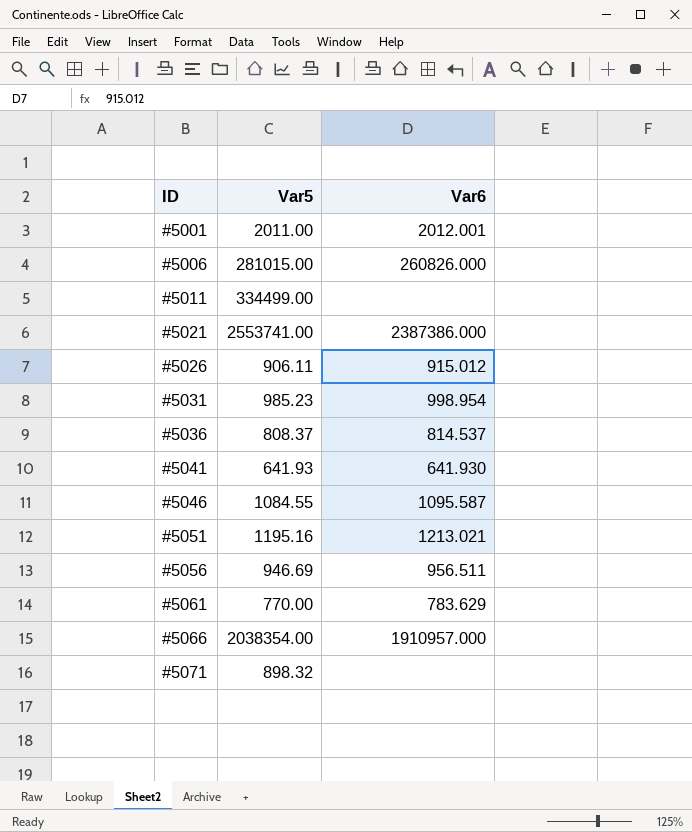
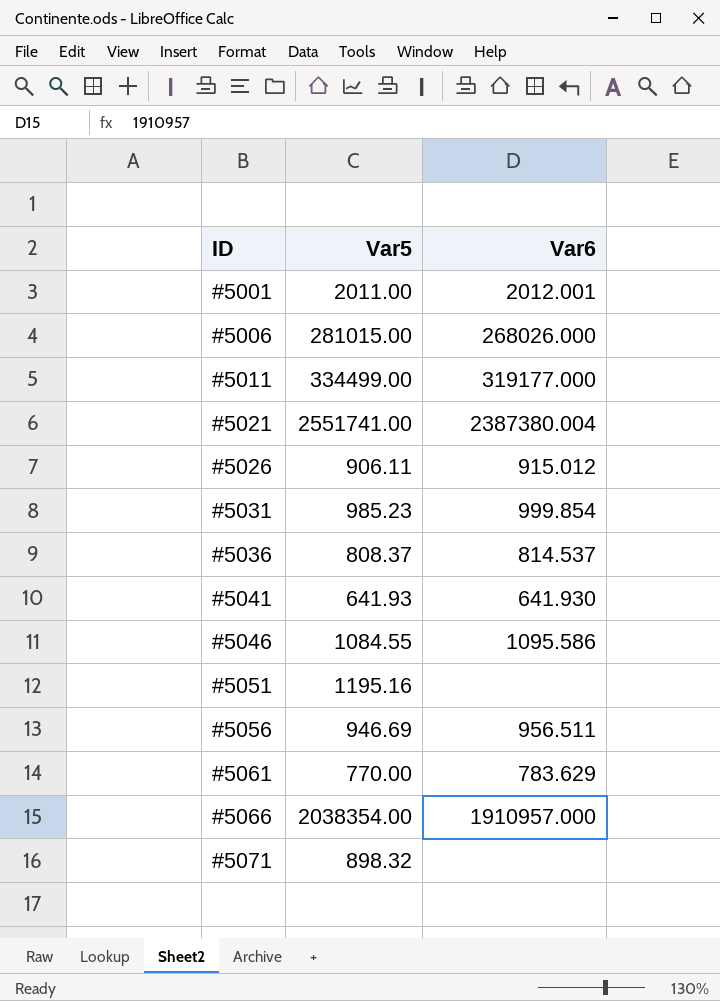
#5006 | Var6: 260826.000 -> 268026.000
#5011 | Var6: none -> 319177.000
#5021 | Var5: 2553741.00 -> 2551741.00
#5021 | Var6: 2387386.000 -> 2387380.004
#5031 | Var6: 998.954 -> 999.854
#5046 | Var6: 1095.587 -> 1095.586
#5051 | Var6: 1213.021 -> none

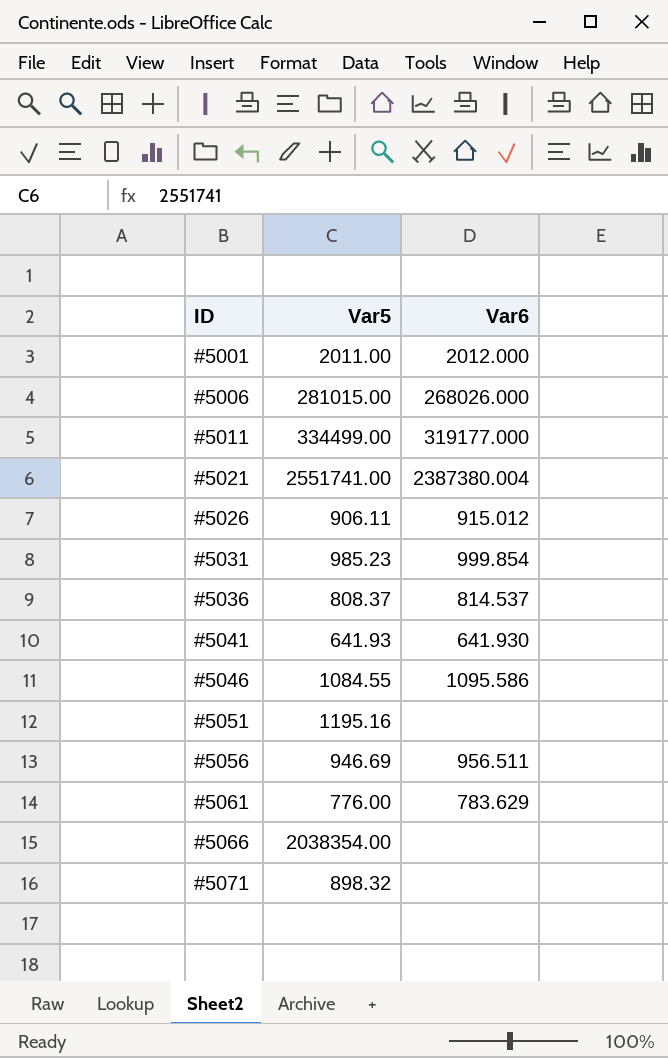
#5001 | Var6: 2012.001 -> 2012.000
#5061 | Var5: 770.00 -> 776.00
#5066 | Var6: 1910957.000 -> none

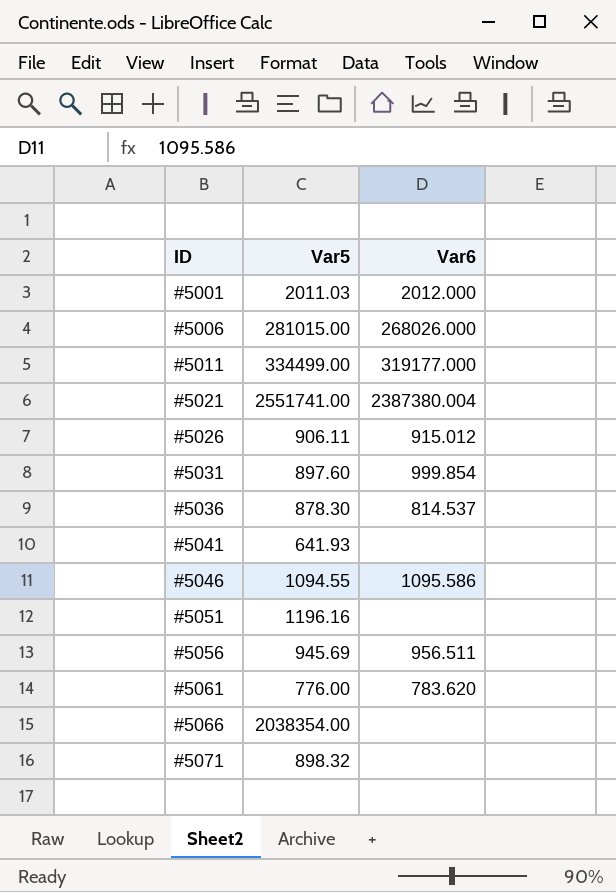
#5001 | Var5: 2011.00 -> 2011.03
#5031 | Var5: 985.23 -> 897.60
#5036 | Var5: 808.37 -> 878.30
#5041 | Var6: 641.930 -> none
#5046 | Var5: 1084.55 -> 1094.55
#5051 | Var5: 1195.16 -> 1196.16
#5056 | Var5: 946.69 -> 945.69
#5061 | Var6: 783.629 -> 783.620

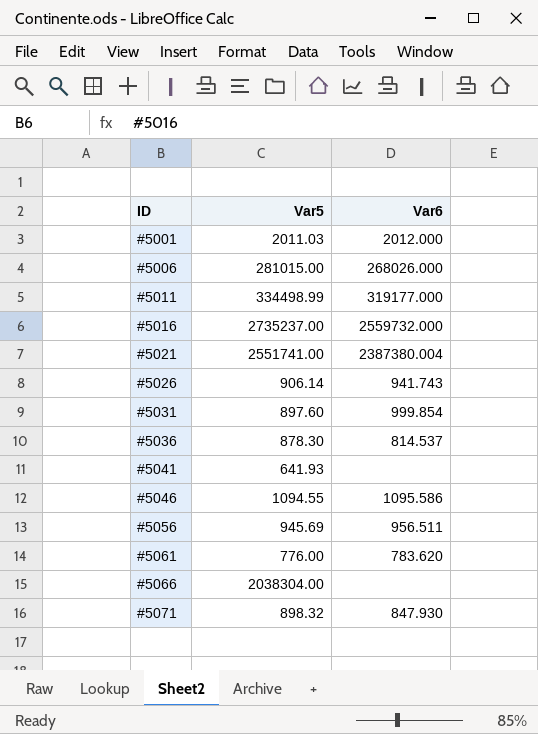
row #5051: 1196.16 | none -> none
#5011 | Var5: 334499.00 -> 334498.99
row #5016: none -> 2735237.00 | 2559732.000
#5026 | Var5: 906.11 -> 906.14
#5026 | Var6: 915.012 -> 941.743
#5066 | Var5: 2038354.00 -> 2038304.00
#5071 | Var6: none -> 847.930

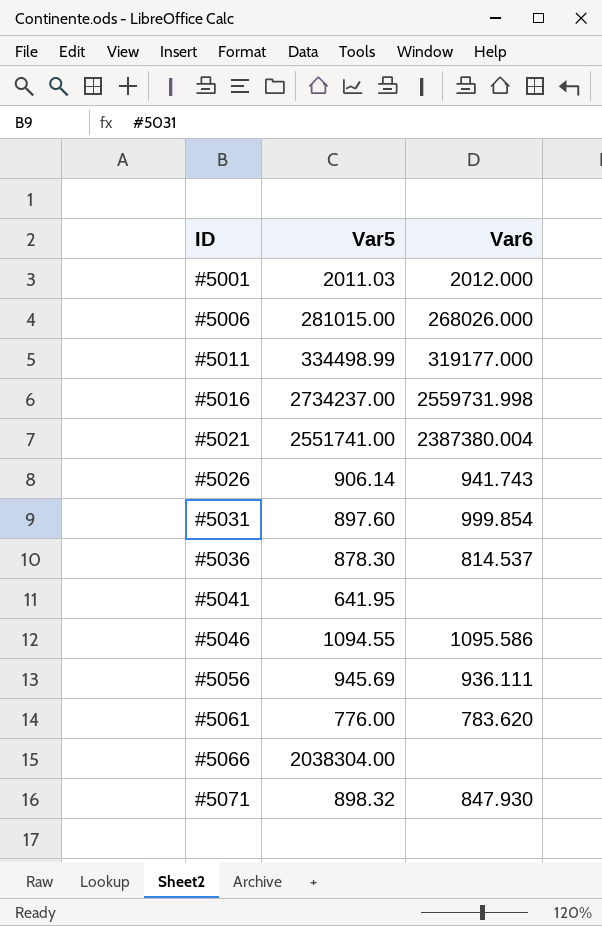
#5016 | Var5: 2735237.00 -> 2734237.00
#5016 | Var6: 2559732.000 -> 2559731.998
#5041 | Var5: 641.93 -> 641.95
#5056 | Var6: 956.511 -> 936.111

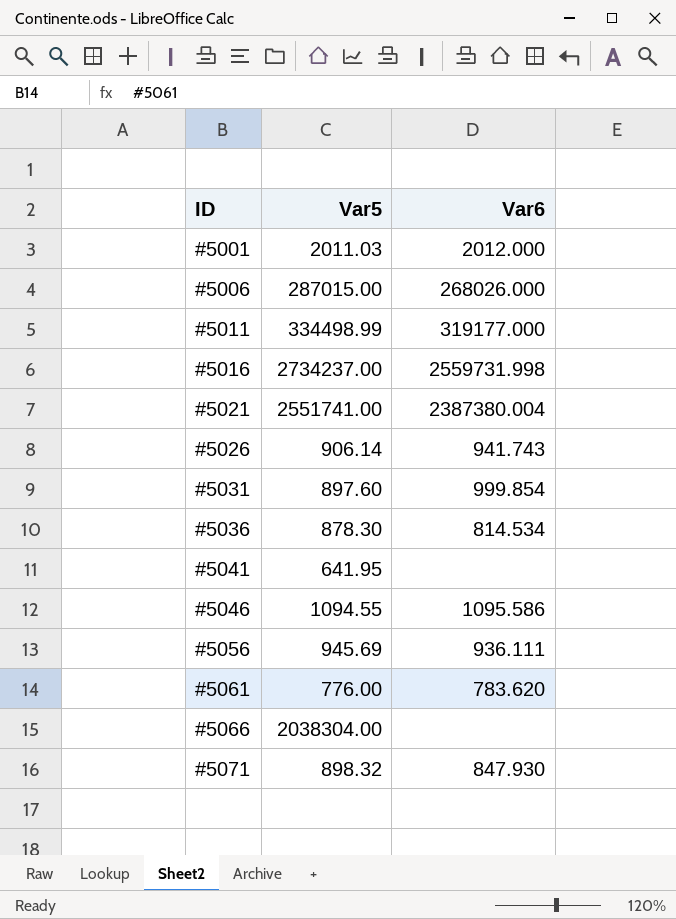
#5006 | Var5: 281015.00 -> 287015.00
#5036 | Var6: 814.537 -> 814.534

